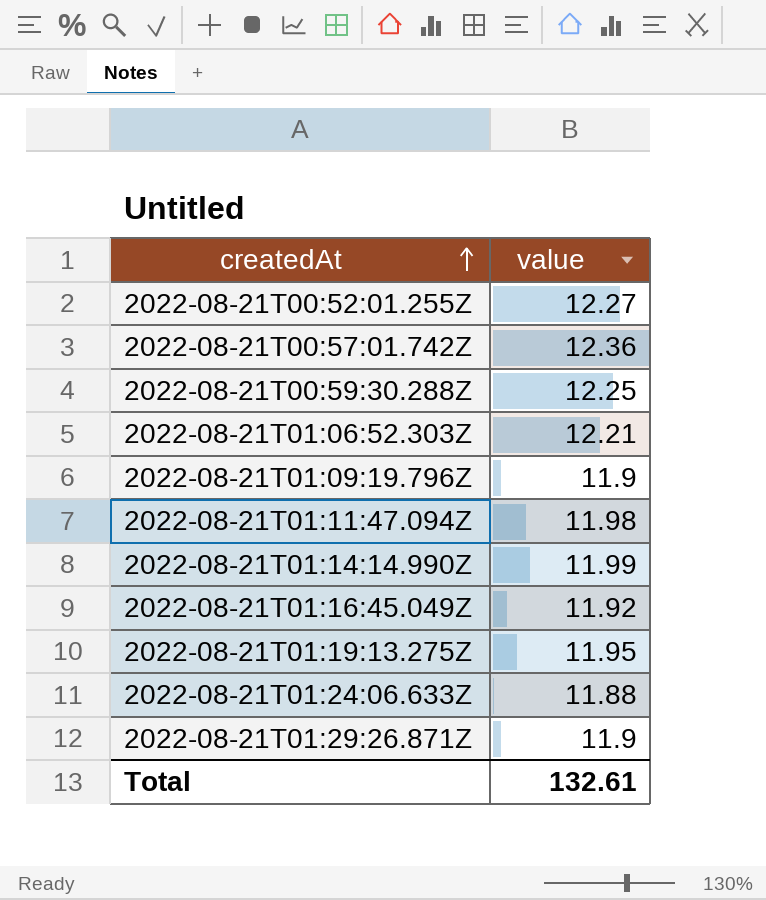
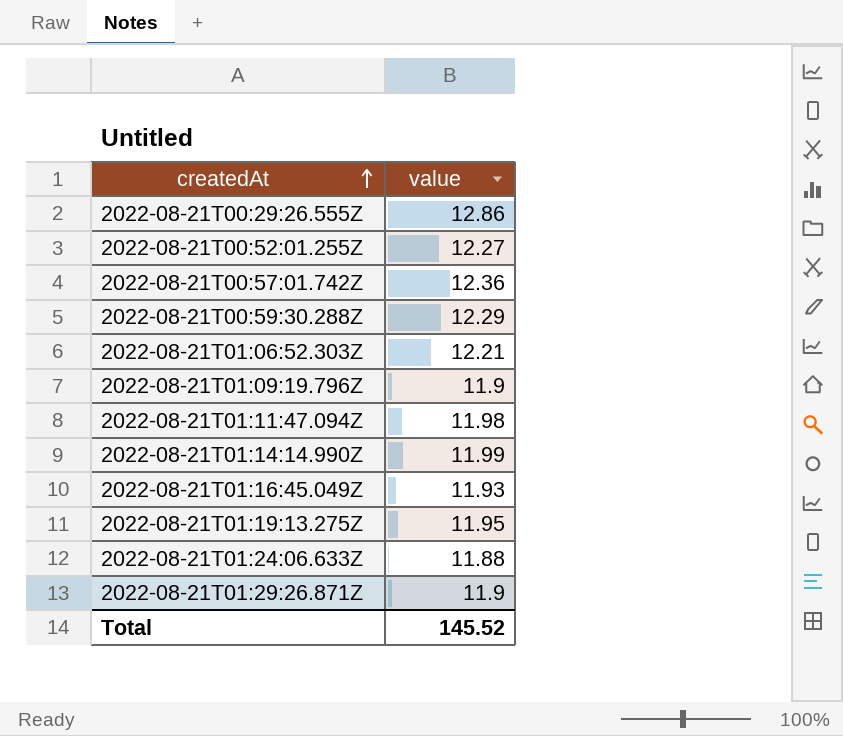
row 2022-08-21T00:29:26.555Z: none -> 12.86
2022-08-21T00:59:30.288Z | value: 12.25 -> 12.29
2022-08-21T01:16:45.049Z | value: 11.92 -> 11.93
Total | value: 132.61 -> 145.52

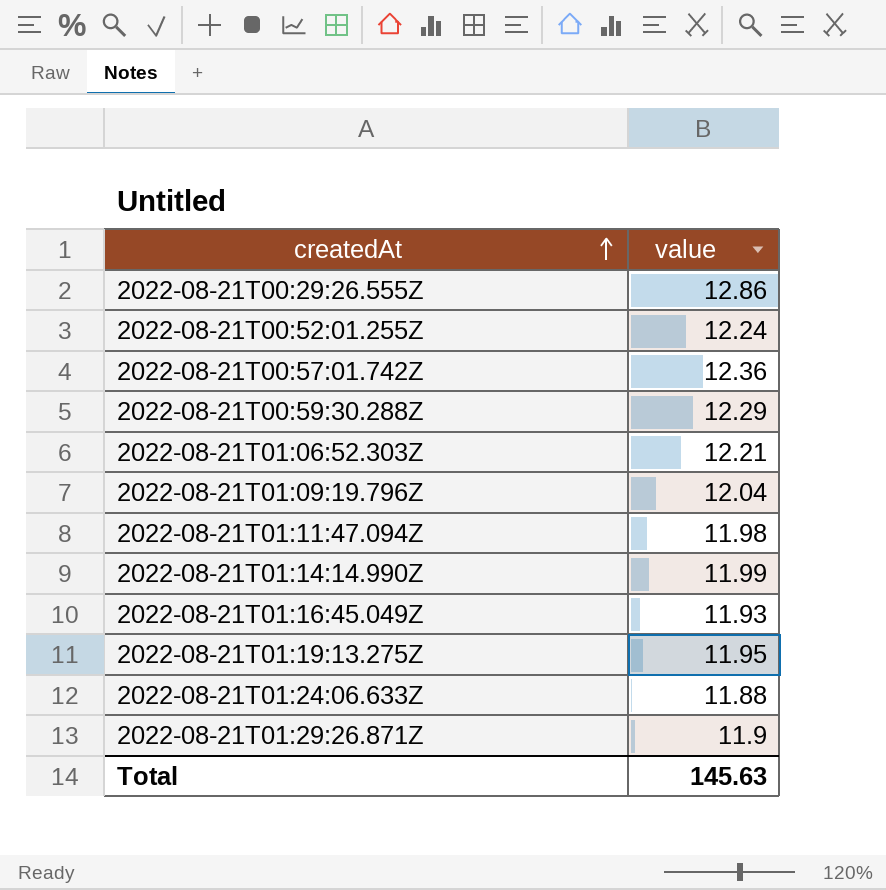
2022-08-21T00:52:01.255Z | value: 12.27 -> 12.24
2022-08-21T01:09:19.796Z | value: 11.9 -> 12.04
Total | value: 145.52 -> 145.63

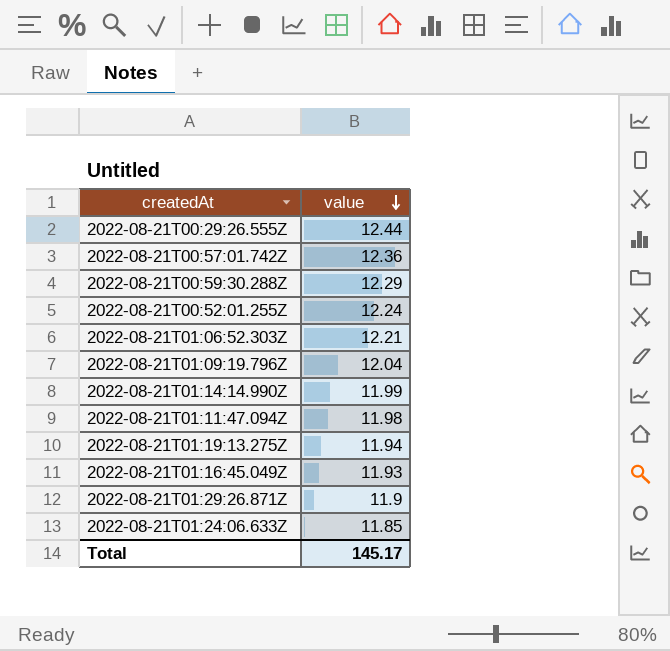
row order: createdAt ascending -> value descending
2022-08-21T00:29:26.555Z | value: 12.86 -> 12.44
2022-08-21T01:19:13.275Z | value: 11.95 -> 11.94
2022-08-21T01:24:06.633Z | value: 11.88 -> 11.85
Total | value: 145.63 -> 145.17

